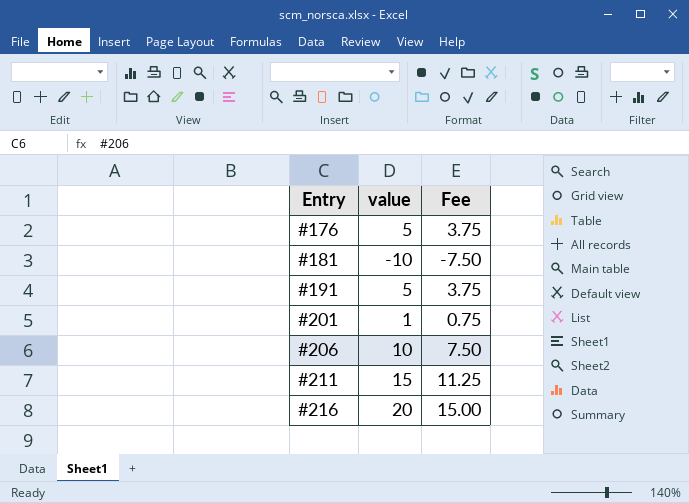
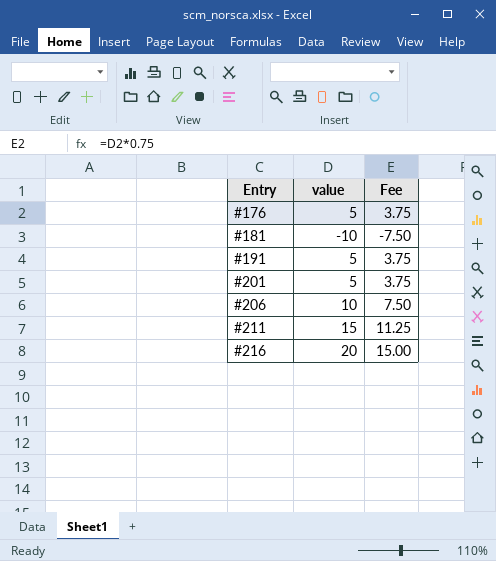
#201 | value: 1 -> 5
#201 | Fee: 0.75 -> 3.75

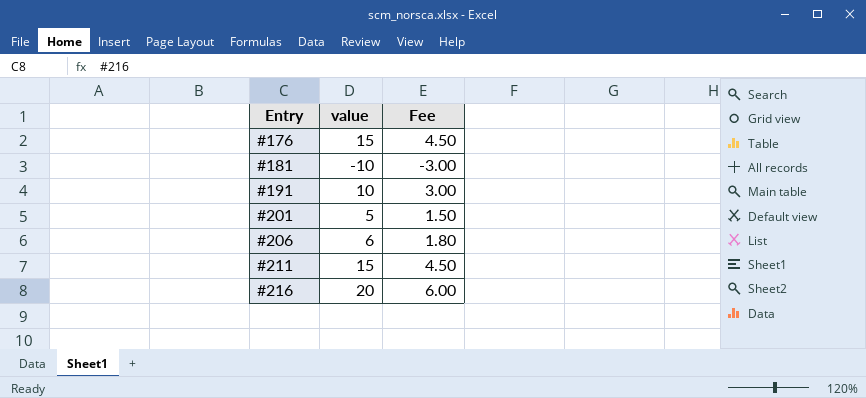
column Fee | formula: [value] * 0.75 -> [value] * 0.3
#176 | value: 5 -> 15
#191 | value: 5 -> 10
#206 | value: 10 -> 6

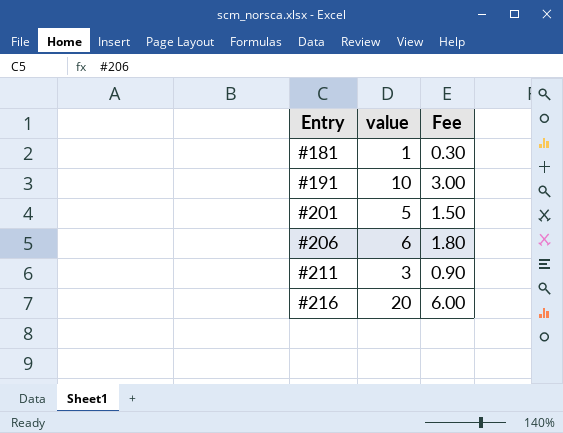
row #176: 15 | 4.50 -> none
#181 | value: -10 -> 1
#181 | Fee: -3.00 -> 0.30
#211 | value: 15 -> 3
#211 | Fee: 4.50 -> 0.90

